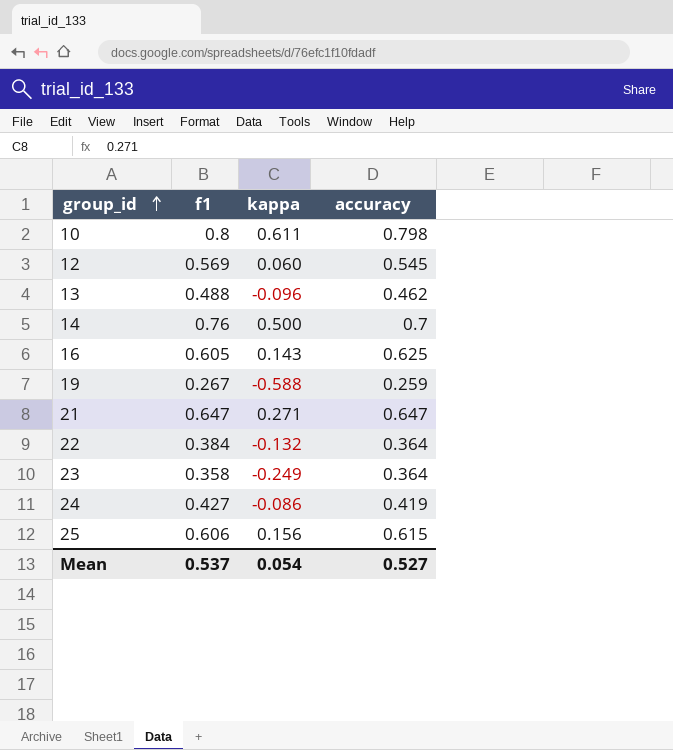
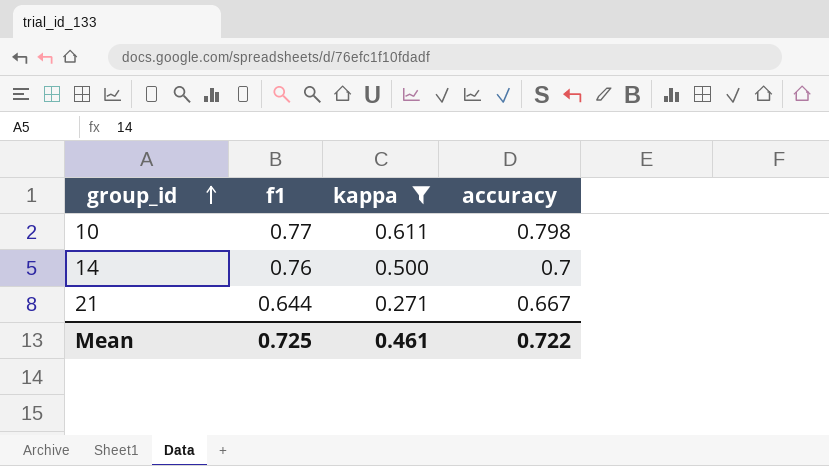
filter: none -> kappa >= 0.271
10 | f1: 0.8 -> 0.77
21 | f1: 0.647 -> 0.644
21 | accuracy: 0.647 -> 0.667
Mean | f1: 0.537 -> 0.725
Mean | kappa: 0.054 -> 0.461
Mean | accuracy: 0.527 -> 0.722

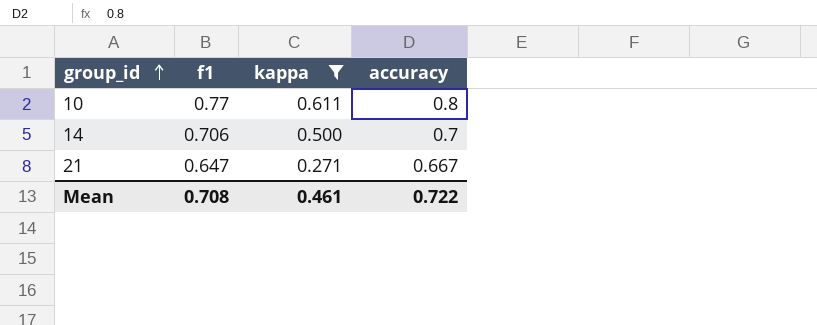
10 | accuracy: 0.798 -> 0.8
14 | f1: 0.76 -> 0.706
21 | f1: 0.644 -> 0.647
Mean | f1: 0.725 -> 0.708

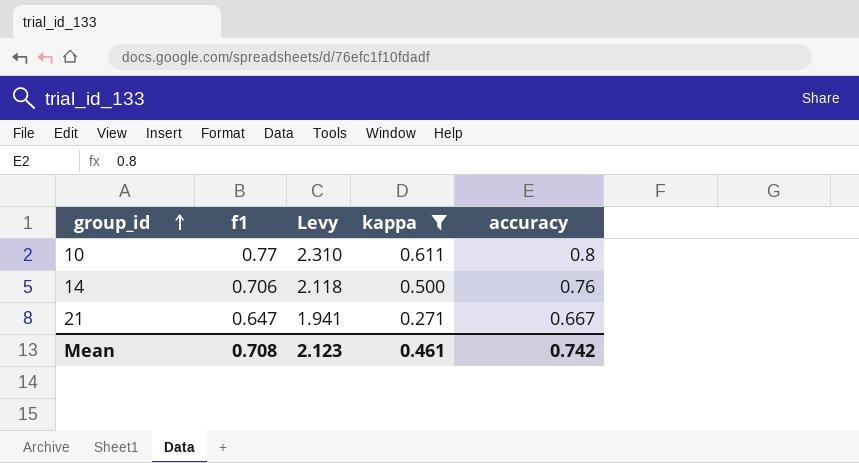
column Levy | formula: none -> [f1] * 3
14 | accuracy: 0.7 -> 0.76
Mean | accuracy: 0.722 -> 0.742

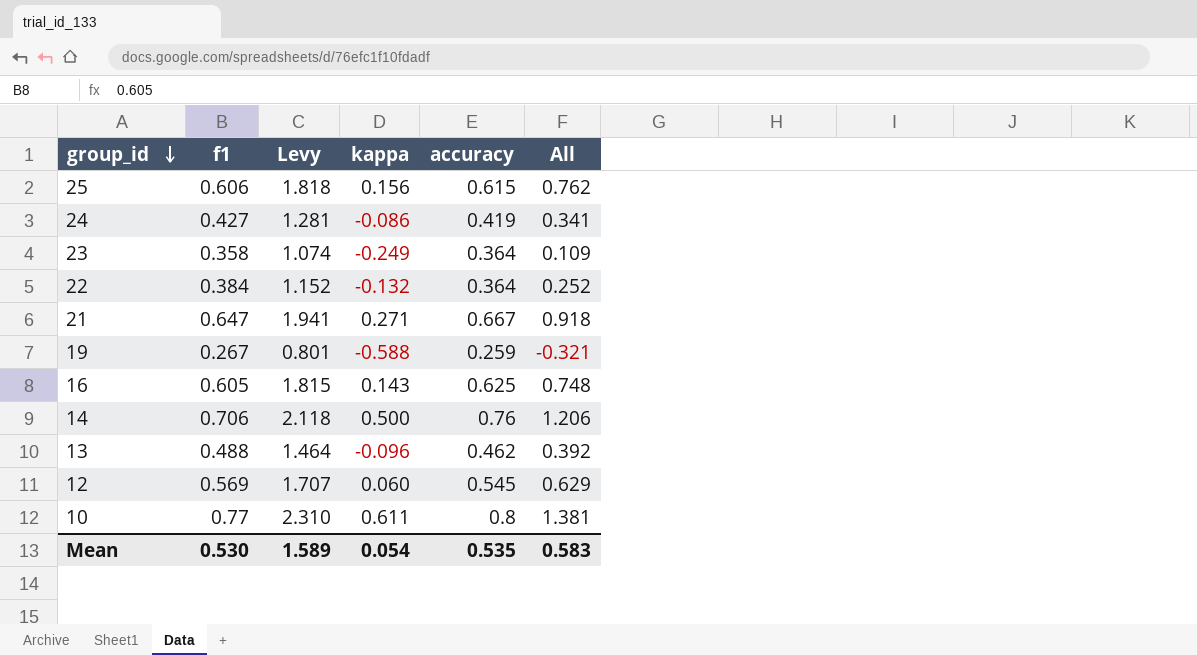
filter: kappa >= 0.271 -> none
row order: group_id ascending -> group_id descending
column All | formula: none -> [f1] + [kappa]
Mean | f1: 0.708 -> 0.530
Mean | Levy: 2.123 -> 1.589
Mean | kappa: 0.461 -> 0.054
Mean | accuracy: 0.742 -> 0.535

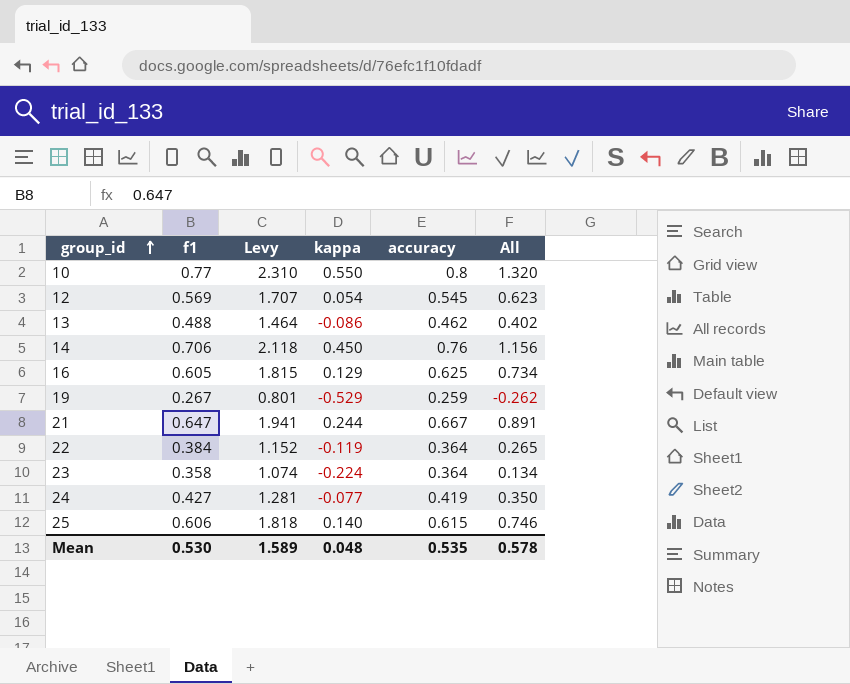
row order: group_id descending -> group_id ascending
10 | kappa: 0.611 -> 0.550
10 | All: 1.381 -> 1.320
12 | kappa: 0.060 -> 0.054
12 | All: 0.629 -> 0.623
13 | kappa: -0.096 -> -0.086
13 | All: 0.392 -> 0.402
14 | kappa: 0.500 -> 0.450
14 | All: 1.206 -> 1.156
16 | kappa: 0.143 -> 0.129
16 | All: 0.748 -> 0.734
19 | kappa: -0.588 -> -0.529
19 | All: -0.321 -> -0.262
21 | kappa: 0.271 -> 0.244
21 | All: 0.918 -> 0.891
22 | kappa: -0.132 -> -0.119
22 | All: 0.252 -> 0.265
23 | kappa: -0.249 -> -0.224
23 | All: 0.109 -> 0.134
24 | kappa: -0.086 -> -0.077
24 | All: 0.341 -> 0.350
25 | kappa: 0.156 -> 0.140
25 | All: 0.762 -> 0.746
Mean | kappa: 0.054 -> 0.048
Mean | All: 0.583 -> 0.578

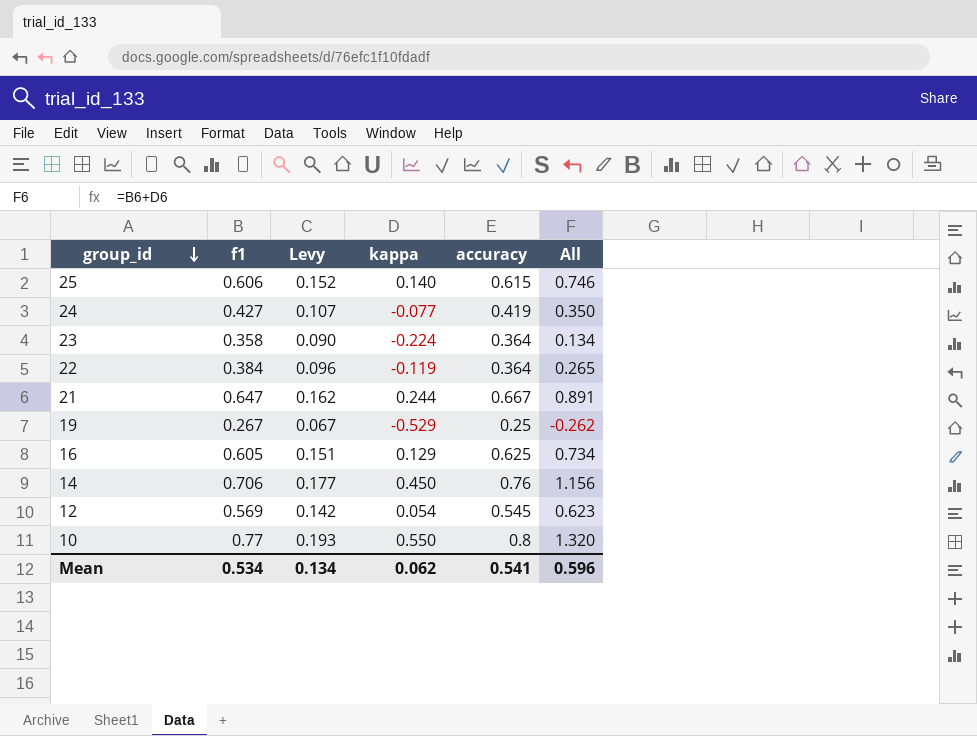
row order: group_id ascending -> group_id descending
column Levy | formula: [f1] * 3 -> [f1] * 0.25
row 13: 0.488 | 1.464 | -0.086 | 0.462 | 0.402 -> none
19 | accuracy: 0.259 -> 0.25
Mean | f1: 0.530 -> 0.534
Mean | Levy: 1.589 -> 0.134
Mean | kappa: 0.048 -> 0.062
Mean | accuracy: 0.535 -> 0.541
Mean | All: 0.578 -> 0.596

